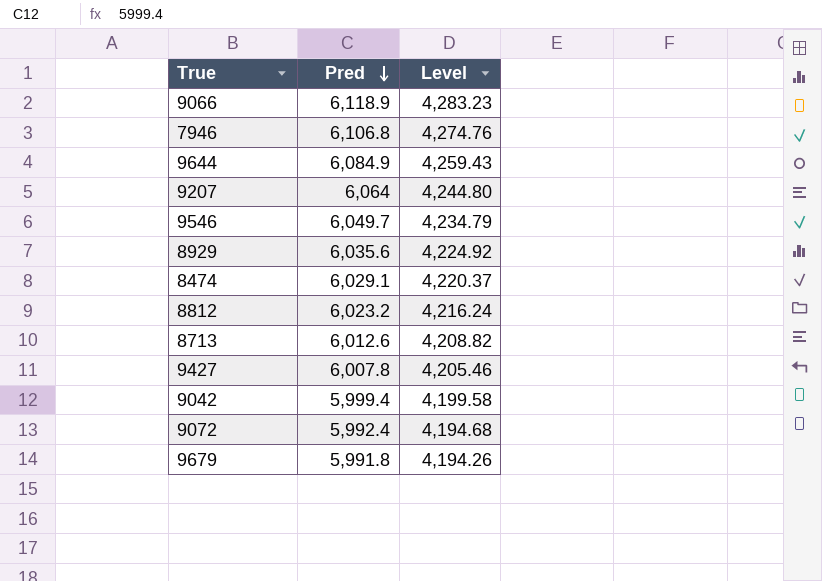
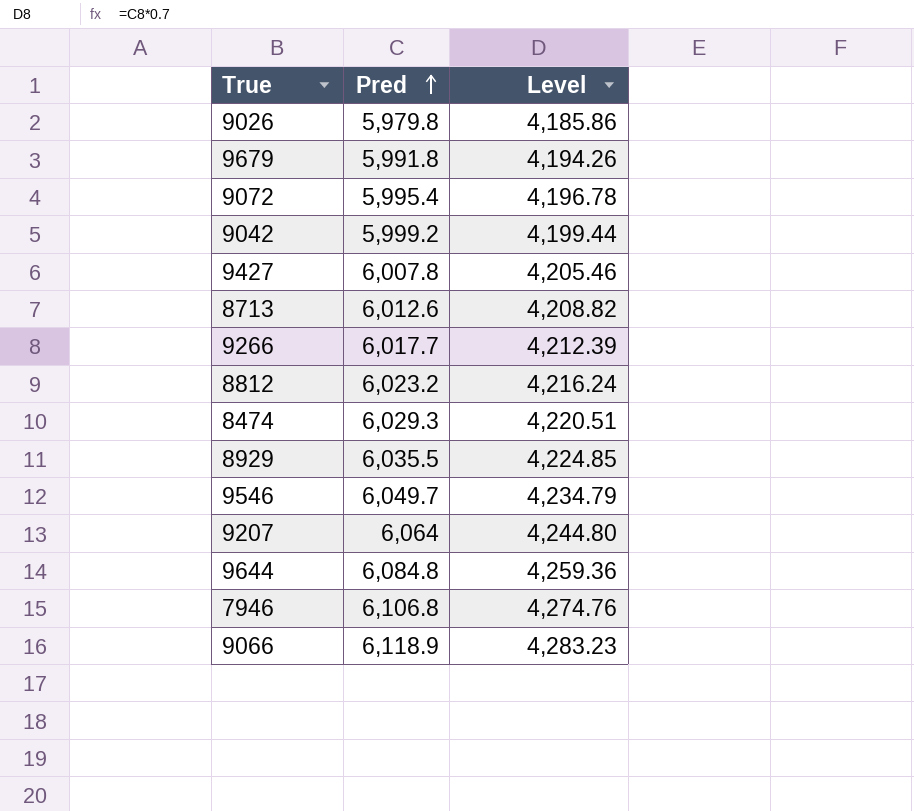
row order: Pred descending -> Pred ascending
row 9026: none -> 5,979.8 | 4,185.86
9072 | Pred: 5,992.4 -> 5,995.4
9072 | Level: 4,194.68 -> 4,196.78
9042 | Pred: 5,999.4 -> 5,999.2
9042 | Level: 4,199.58 -> 4,199.44
row 9266: none -> 6,017.7 | 4,212.39
8474 | Pred: 6,029.1 -> 6,029.3
8474 | Level: 4,220.37 -> 4,220.51
8929 | Pred: 6,035.6 -> 6,035.5
8929 | Level: 4,224.92 -> 4,224.85
9644 | Pred: 6,084.9 -> 6,084.8
9644 | Level: 4,259.43 -> 4,259.36

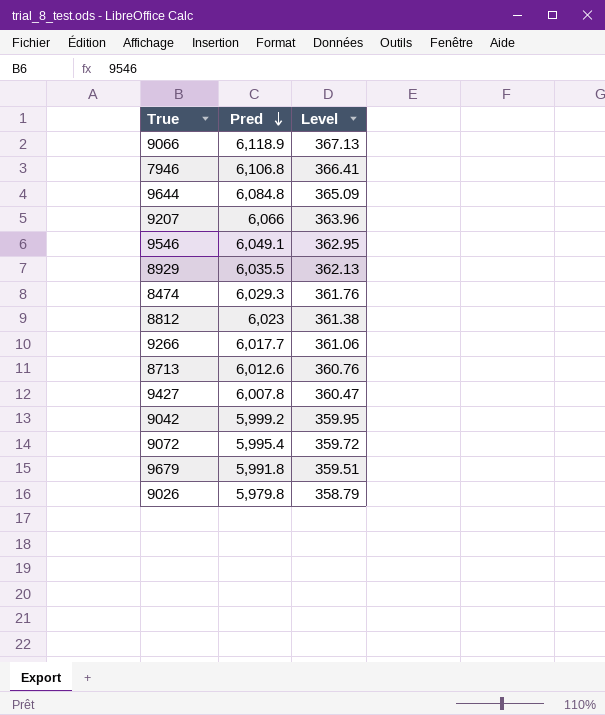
row order: Pred ascending -> Pred descending
column Level | formula: [Pred] * 0.7 -> [Pred] * 0.06
9207 | Pred: 6,064 -> 6,066
9546 | Pred: 6,049.7 -> 6,049.1
8812 | Pred: 6,023.2 -> 6,023

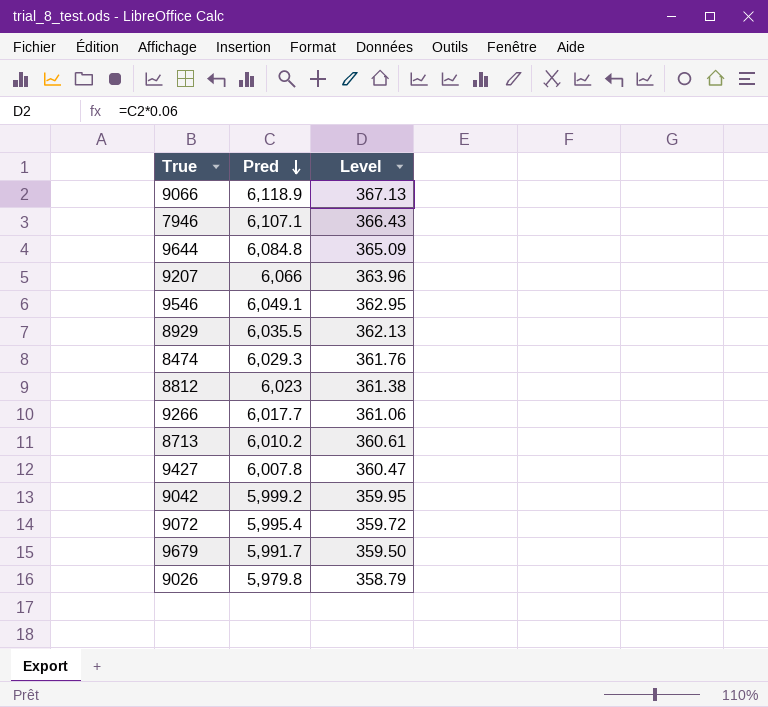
7946 | Pred: 6,106.8 -> 6,107.1
7946 | Level: 366.41 -> 366.43
8713 | Pred: 6,012.6 -> 6,010.2
8713 | Level: 360.76 -> 360.61
9679 | Pred: 5,991.8 -> 5,991.7
9679 | Level: 359.51 -> 359.50

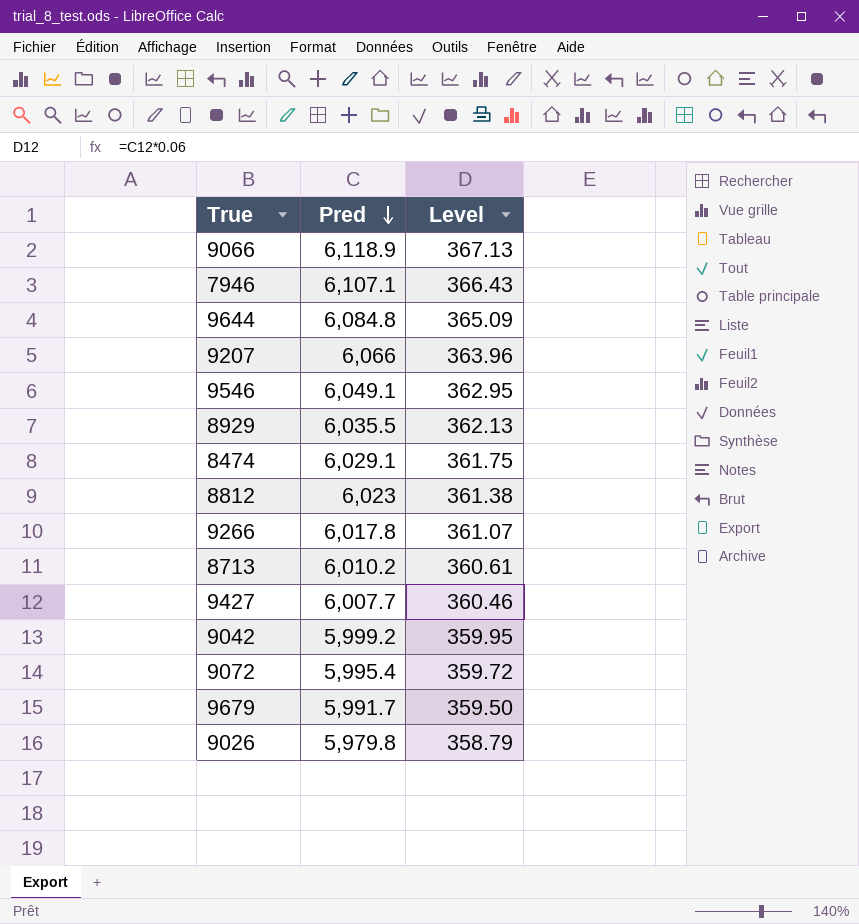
8474 | Pred: 6,029.3 -> 6,029.1
8474 | Level: 361.76 -> 361.75
9266 | Pred: 6,017.7 -> 6,017.8
9266 | Level: 361.06 -> 361.07
9427 | Pred: 6,007.8 -> 6,007.7
9427 | Level: 360.47 -> 360.46

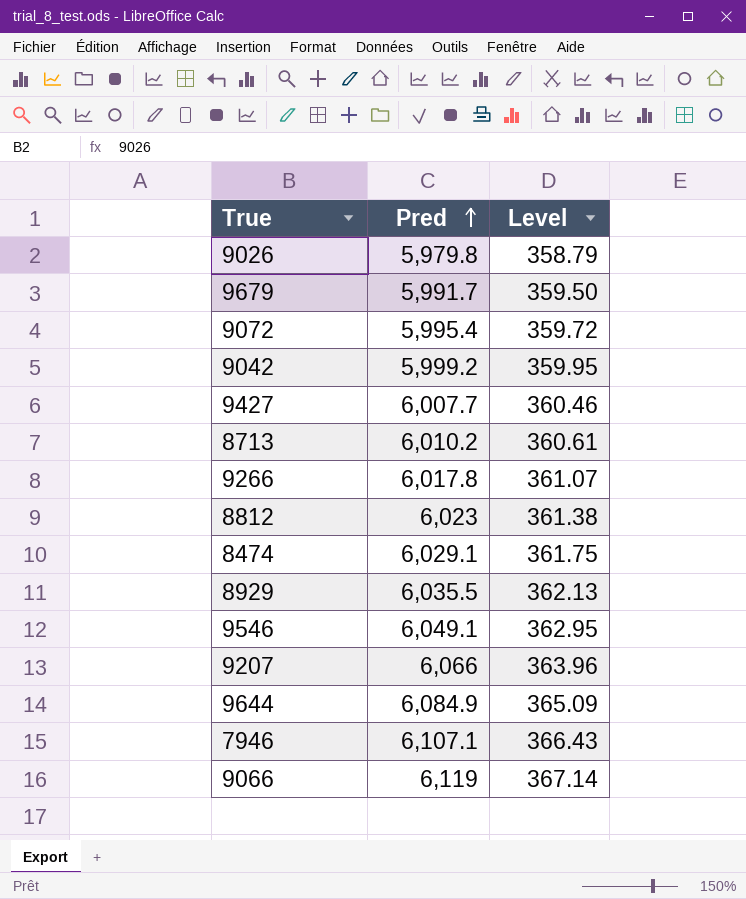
row order: Pred descending -> Pred ascending
9644 | Pred: 6,084.8 -> 6,084.9
9066 | Pred: 6,118.9 -> 6,119
9066 | Level: 367.13 -> 367.14

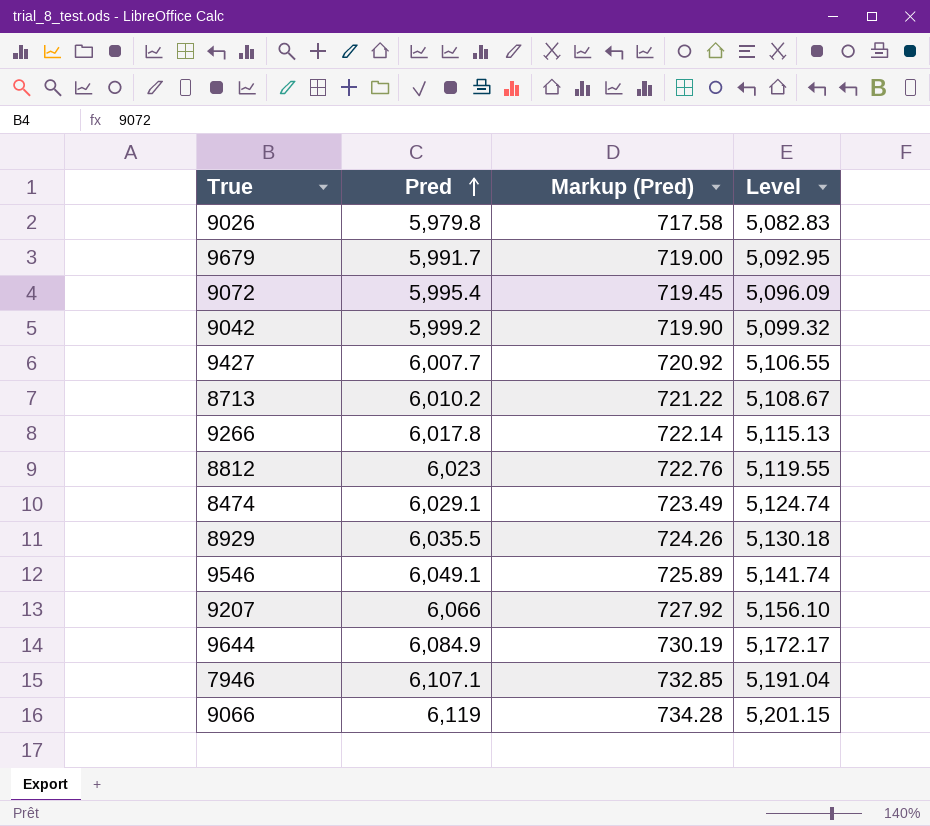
column Markup (Pred) | formula: none -> [Pred] * 0.12
column Level | formula: [Pred] * 0.06 -> [Pred] * 0.85

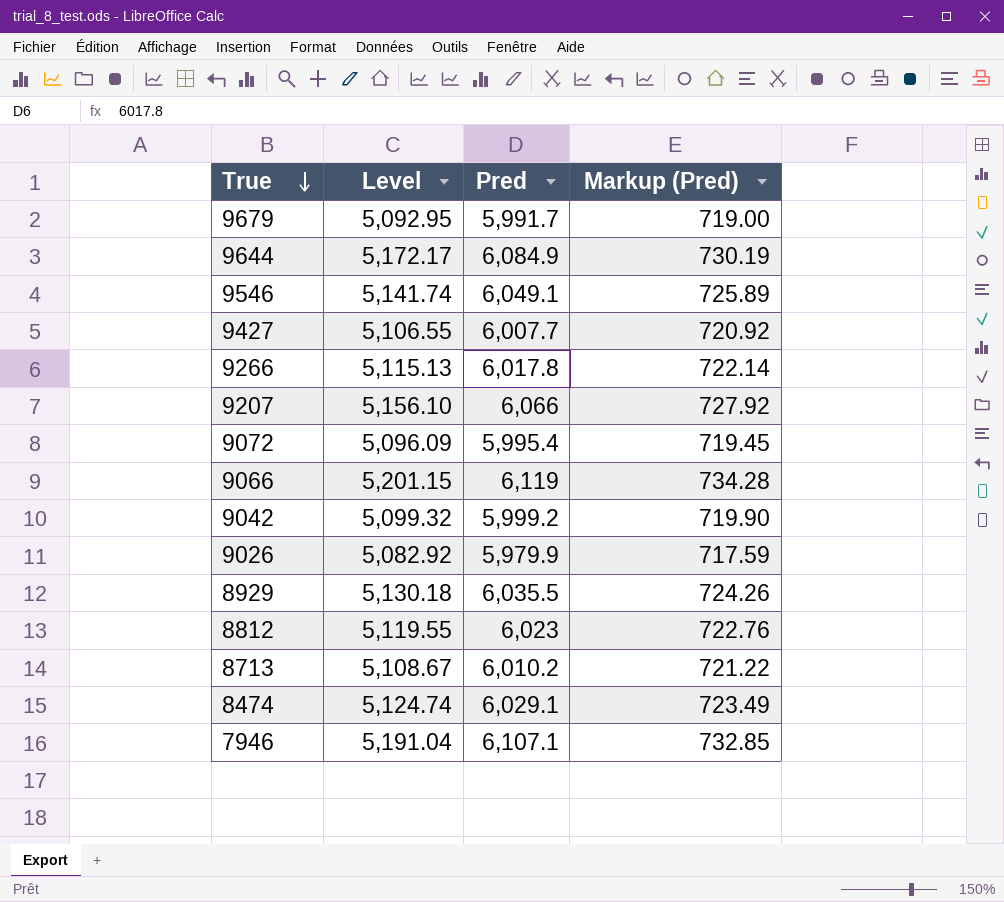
row order: Pred ascending -> True descending
column Level | position: 4 -> 2
9026 | Level: 5,082.83 -> 5,082.92
9026 | Pred: 5,979.8 -> 5,979.9
9026 | Markup (Pred): 717.58 -> 717.59

